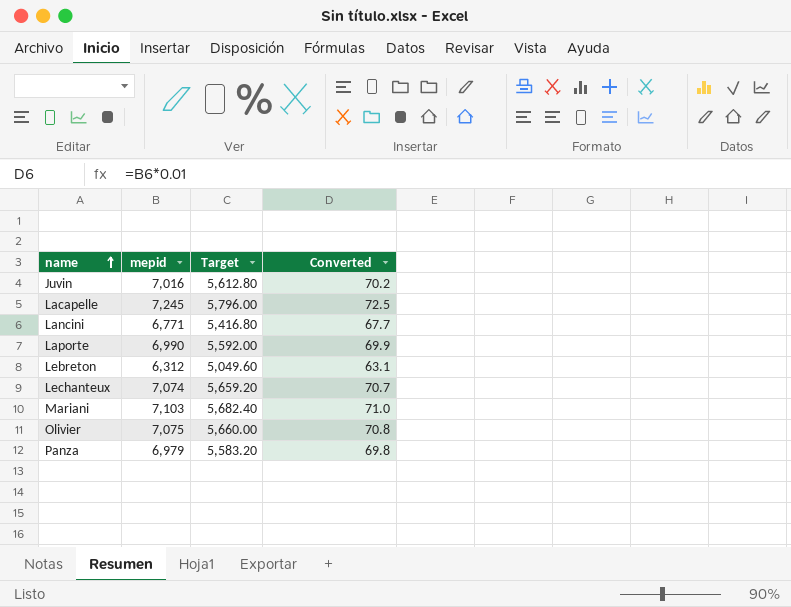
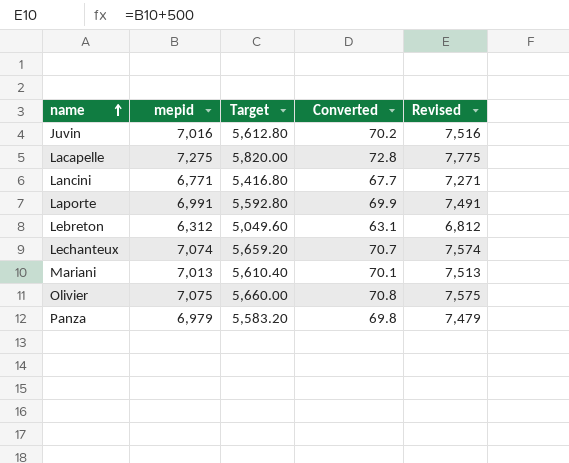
column Revised | formula: none -> [mepid] + 500
Lacapelle | mepid: 7,245 -> 7,275
Lacapelle | Target: 5,796.00 -> 5,820.00
Lacapelle | Converted: 72.5 -> 72.8
Laporte | mepid: 6,990 -> 6,991
Laporte | Target: 5,592.00 -> 5,592.80
Mariani | mepid: 7,103 -> 7,013
Mariani | Target: 5,682.40 -> 5,610.40
Mariani | Converted: 71.0 -> 70.1

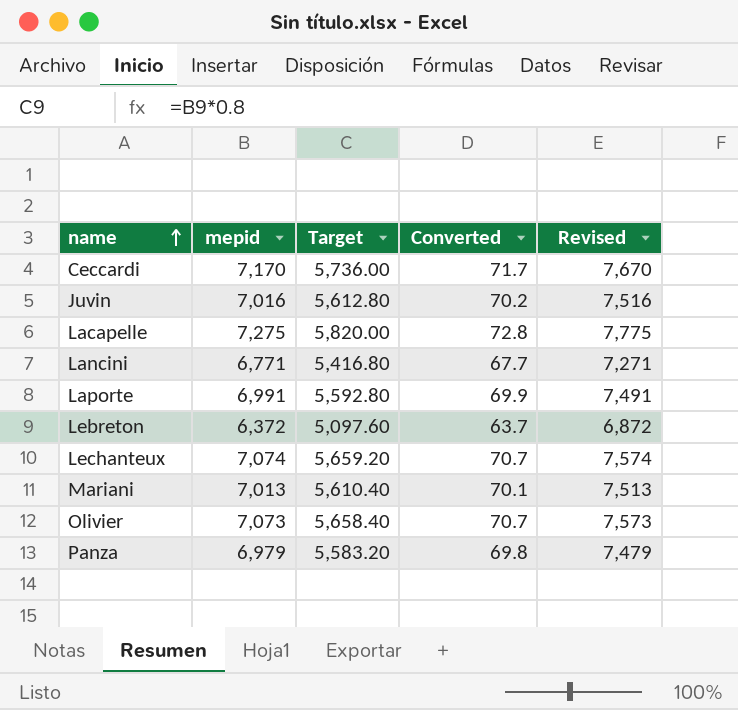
row Ceccardi: none -> 7,170 | 5,736.00 | 71.7 | 7,670
Lebreton | mepid: 6,312 -> 6,372
Lebreton | Target: 5,049.60 -> 5,097.60
Lebreton | Converted: 63.1 -> 63.7
Lebreton | Revised: 6,812 -> 6,872
Olivier | mepid: 7,075 -> 7,073
Olivier | Target: 5,660.00 -> 5,658.40
Olivier | Converted: 70.8 -> 70.7
Olivier | Revised: 7,575 -> 7,573

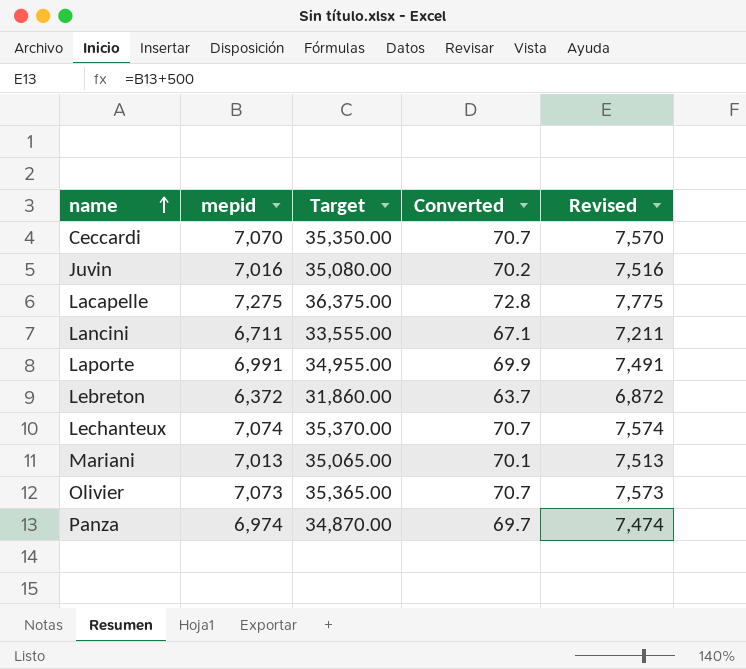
column Target | formula: [mepid] * 0.8 -> [mepid] * 5
Ceccardi | mepid: 7,170 -> 7,070
Ceccardi | Converted: 71.7 -> 70.7
Ceccardi | Revised: 7,670 -> 7,570
Lancini | mepid: 6,771 -> 6,711
Lancini | Converted: 67.7 -> 67.1
Lancini | Revised: 7,271 -> 7,211
Panza | mepid: 6,979 -> 6,974
Panza | Converted: 69.8 -> 69.7
Panza | Revised: 7,479 -> 7,474

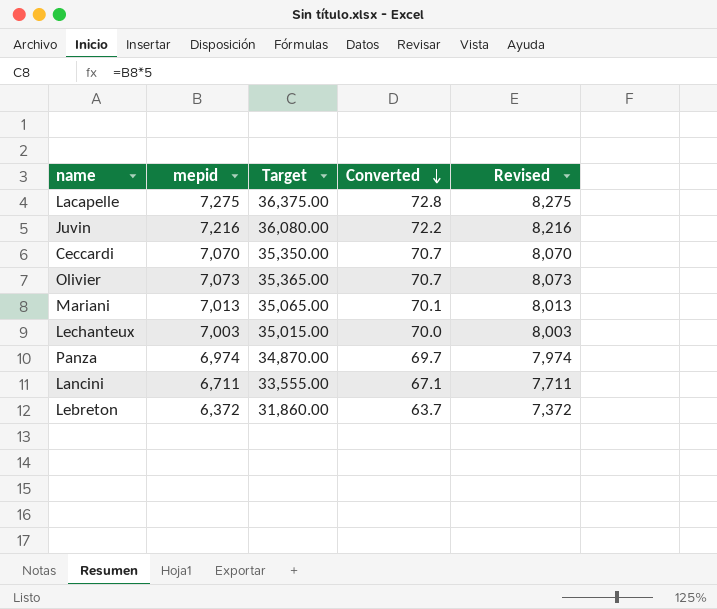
row order: name ascending -> Converted descending
column Revised | formula: [mepid] + 500 -> [mepid] + 1000
row Laporte: 6,991 | 34,955.00 | 69.9 | 7,491 -> none
Juvin | mepid: 7,016 -> 7,216
Juvin | Target: 35,080.00 -> 36,080.00
Juvin | Converted: 70.2 -> 72.2
Lechanteux | mepid: 7,074 -> 7,003
Lechanteux | Target: 35,370.00 -> 35,015.00
Lechanteux | Converted: 70.7 -> 70.0

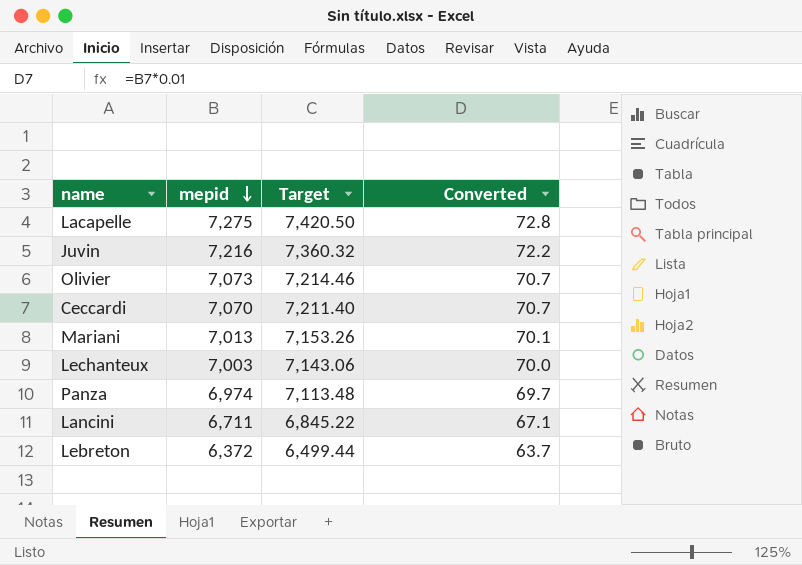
row order: Converted descending -> mepid descending
column Revised | formula: [mepid] + 1000 -> none
column Target | formula: [mepid] * 5 -> [mepid] * 1.02

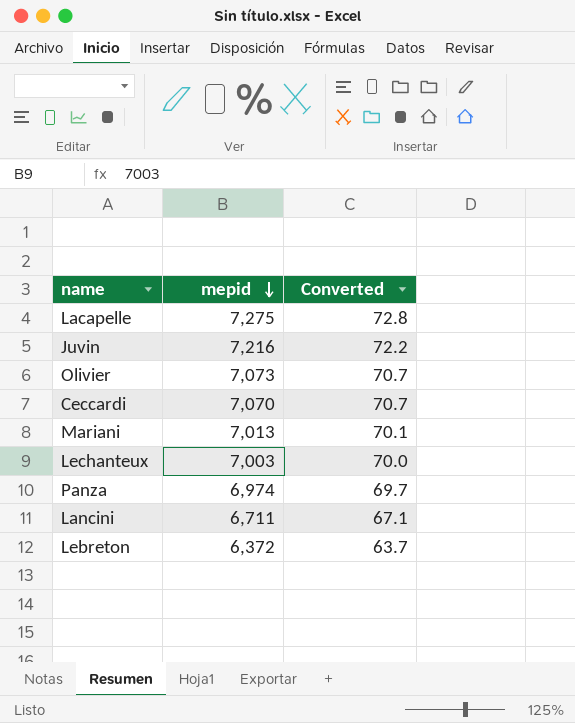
column Target | formula: [mepid] * 1.02 -> none

